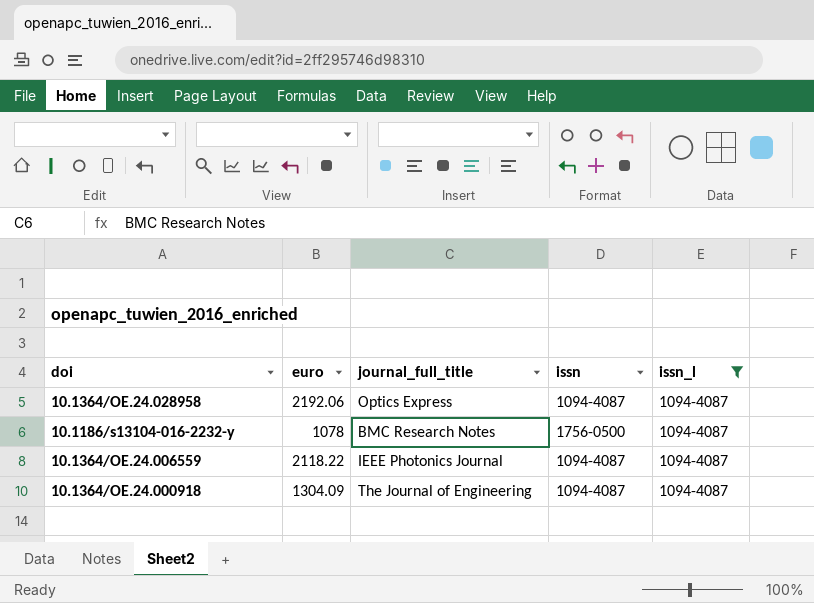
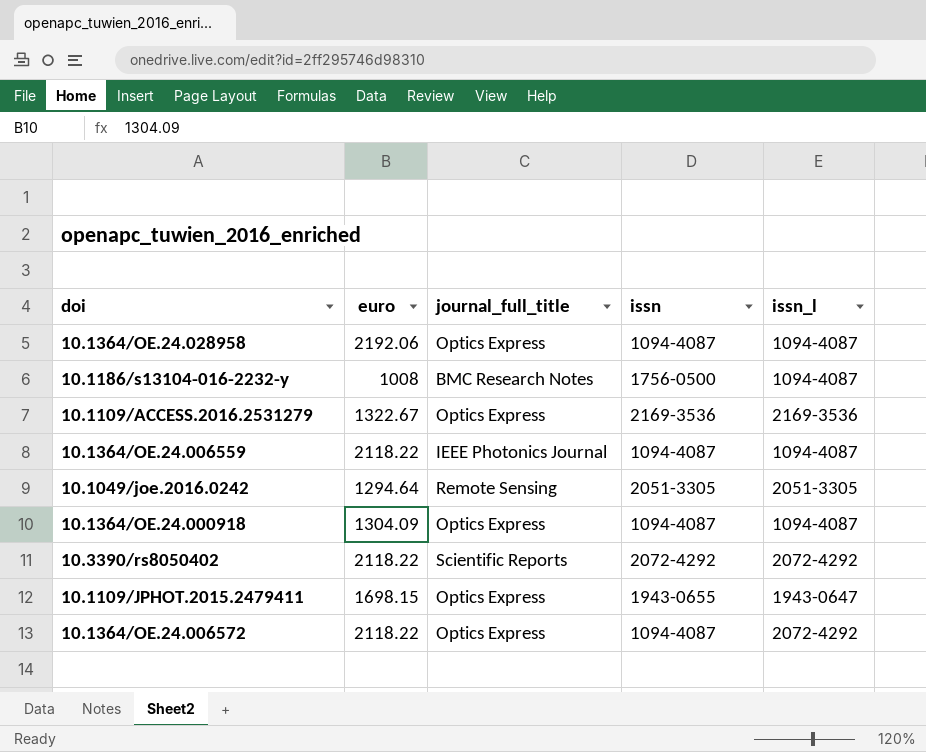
filter: issn_l = 1094-4087 -> none
10.1186/s13104-016-2232-y | euro: 1078 -> 1008
10.1364/OE.24.000918 | journal_full_title: The Journal of Engineering -> Optics Express

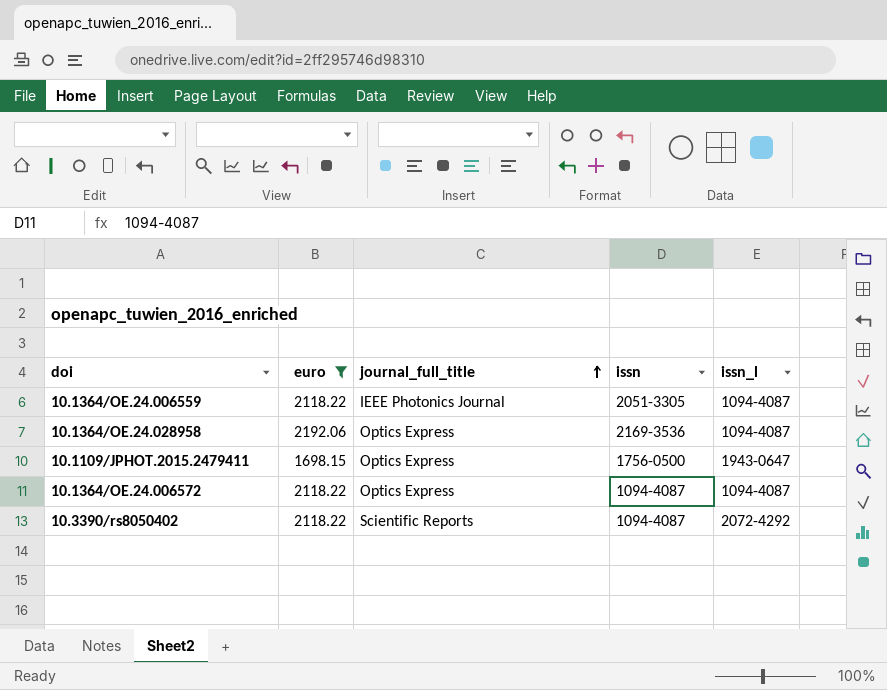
filter: none -> euro >= 1698.15
row order: none -> journal_full_title ascending
10.1364/OE.24.006559 | issn: 1094-4087 -> 2051-3305
10.1364/OE.24.028958 | issn: 1094-4087 -> 2169-3536
10.1109/JPHOT.2015.2479411 | issn: 1943-0655 -> 1756-0500
10.1364/OE.24.006572 | issn_l: 2072-4292 -> 1094-4087
10.3390/rs8050402 | issn: 2072-4292 -> 1094-4087

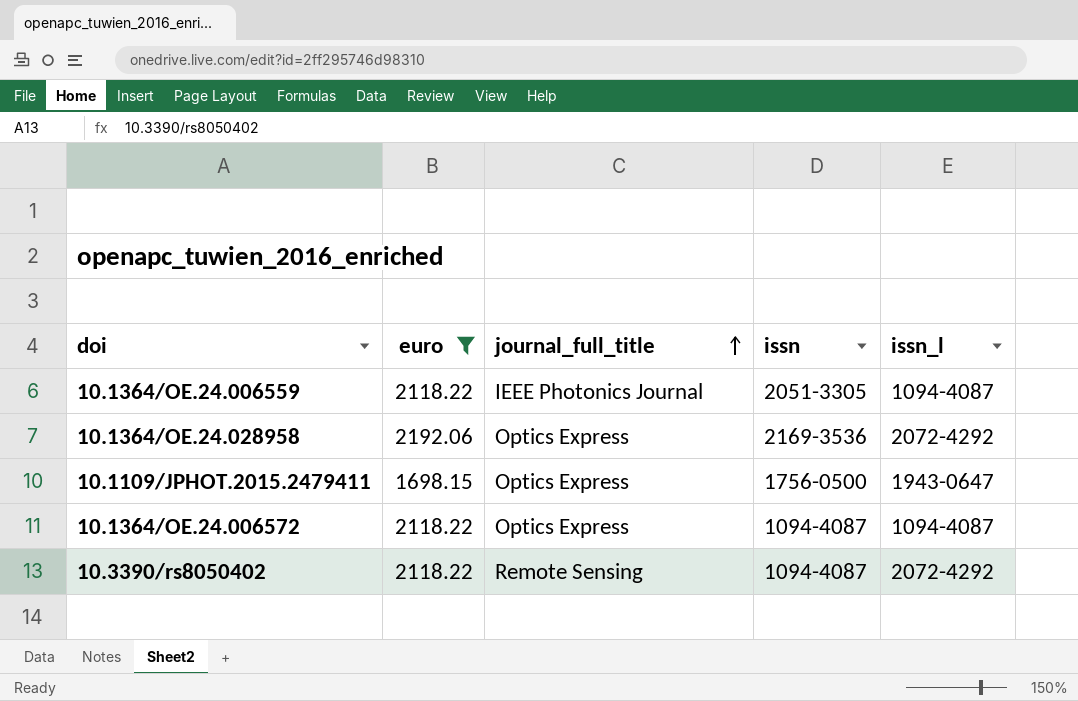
10.1364/OE.24.028958 | issn_l: 1094-4087 -> 2072-4292
10.3390/rs8050402 | journal_full_title: Scientific Reports -> Remote Sensing

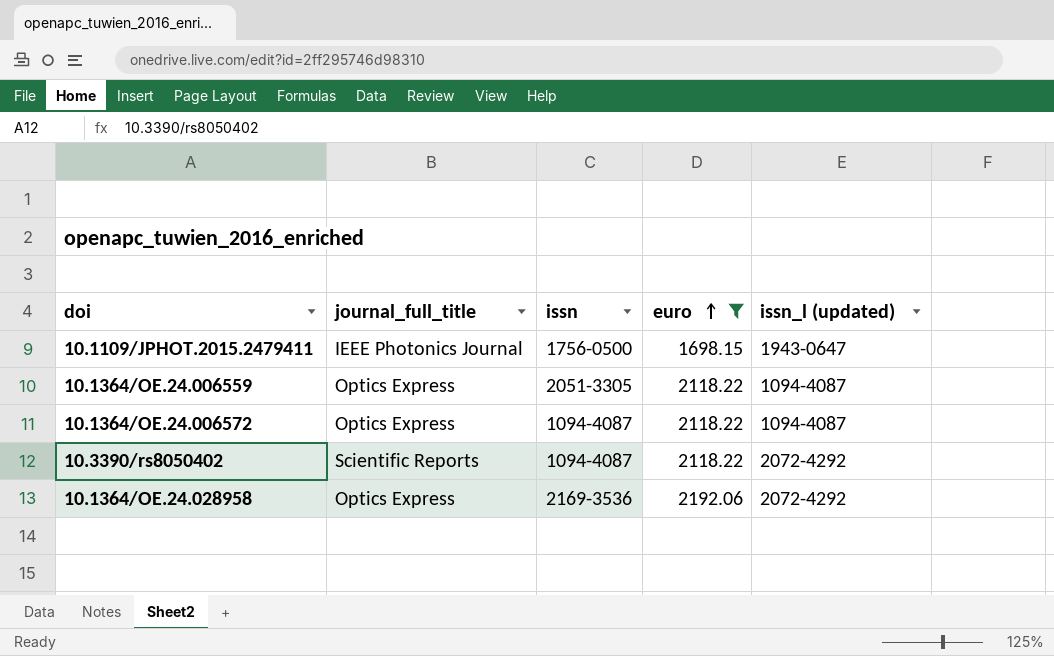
row order: journal_full_title ascending -> euro ascending
column euro | position: 2 -> 4
column name: issn_l -> issn_l (updated)
10.1109/JPHOT.2015.2479411 | journal_full_title: Optics Express -> IEEE Photonics Journal
10.1364/OE.24.006559 | journal_full_title: IEEE Photonics Journal -> Optics Express
10.3390/rs8050402 | journal_full_title: Remote Sensing -> Scientific Reports

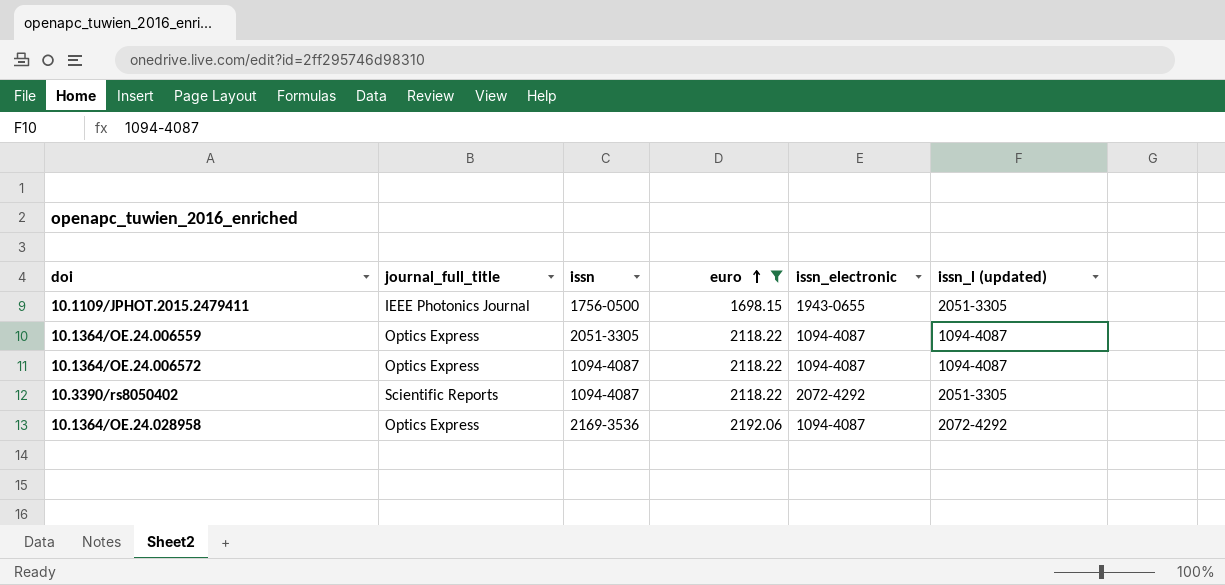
column issn_electronic | position: none -> 5
10.1109/JPHOT.2015.2479411 | issn_l (updated): 1943-0647 -> 2051-3305
10.3390/rs8050402 | issn_l (updated): 2072-4292 -> 2051-3305

